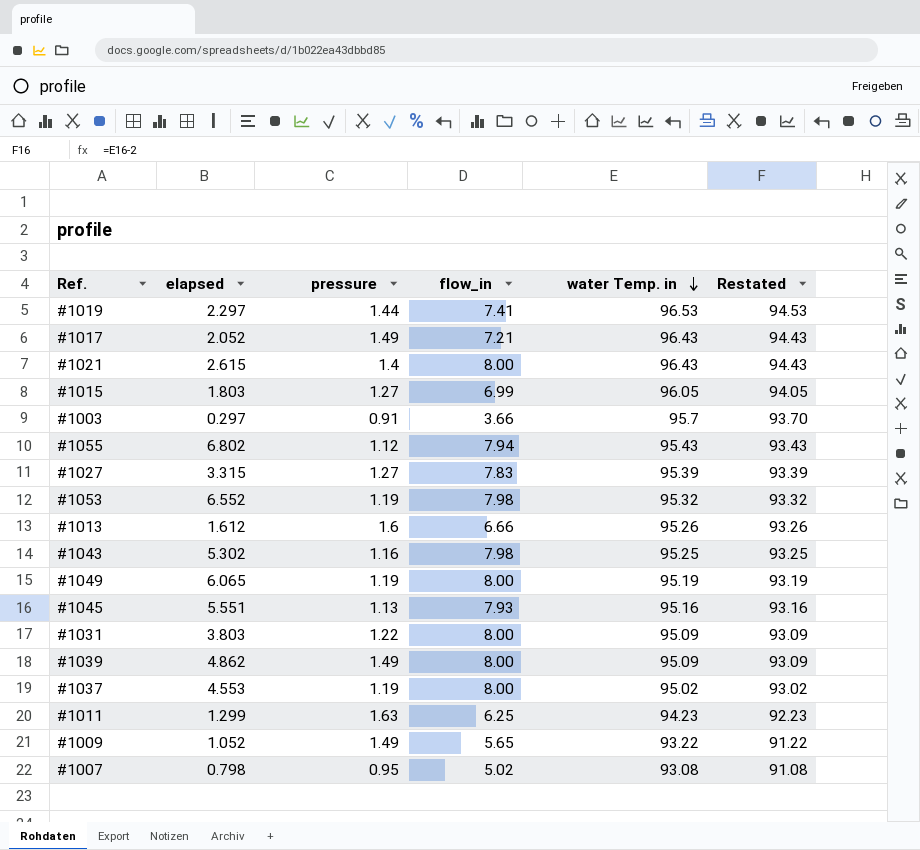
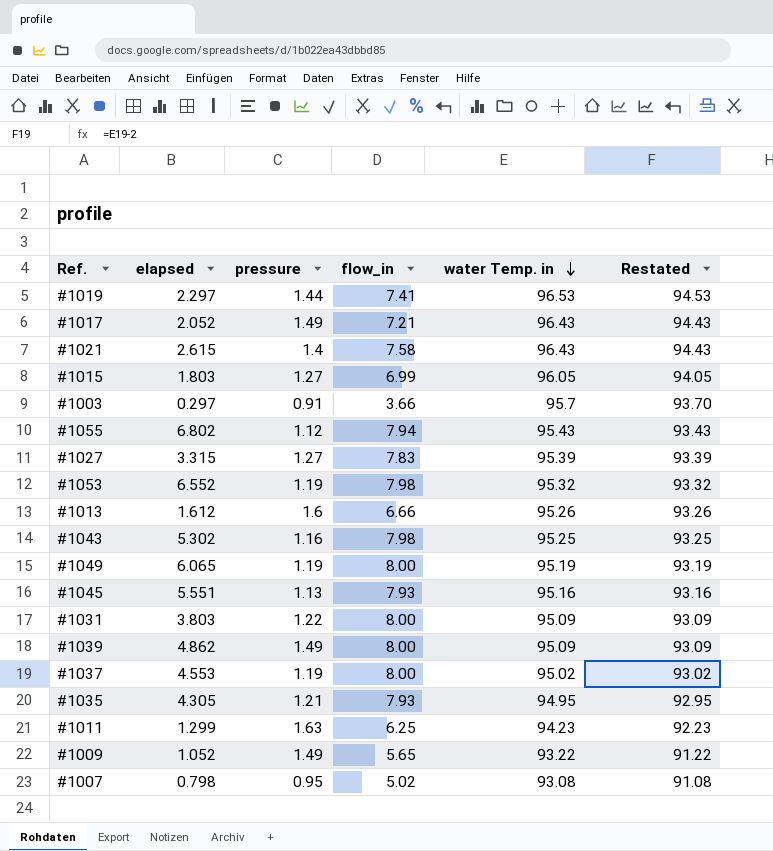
#1021 | flow_in: 8.00 -> 7.58
row #1035: none -> 4.305 | 1.21 | 7.93 | 94.95 | 92.95

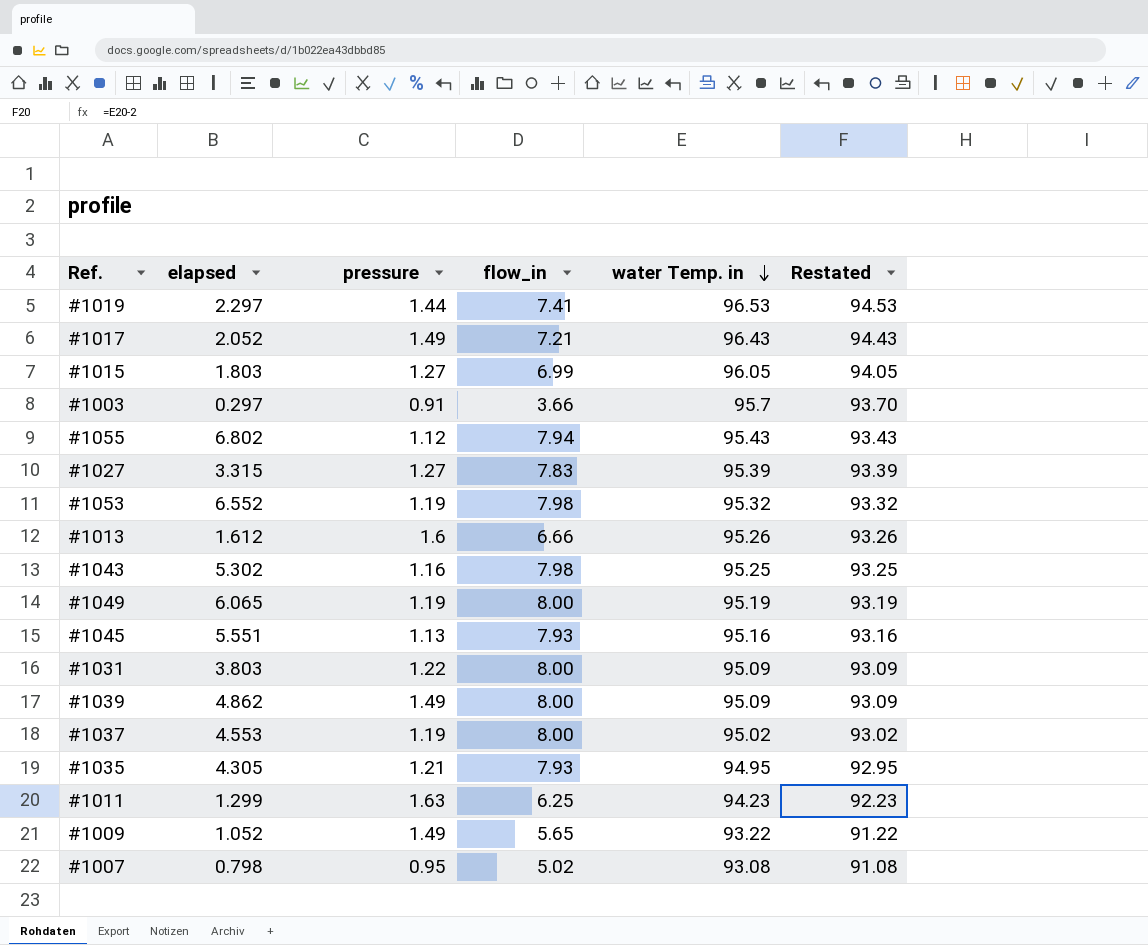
row #1021: 2.615 | 1.4 | 7.58 | 96.43 | 94.43 -> none

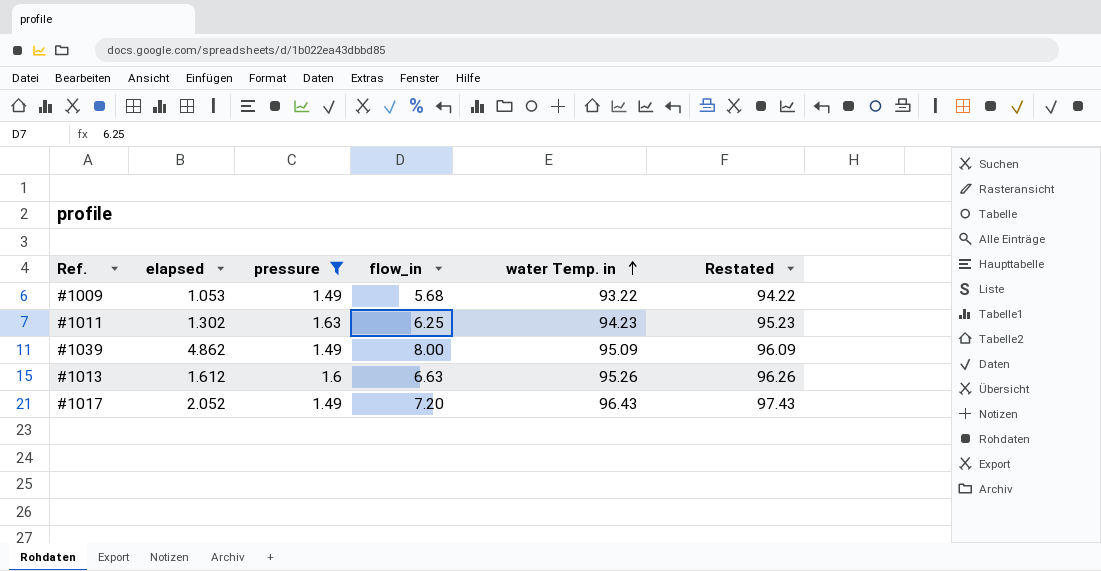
filter: none -> pressure >= 1.49
row order: water Temp. in descending -> water Temp. in ascending
column Restated | formula: [water Temp. in] - 2 -> [water Temp. in] + 1
#1009 | elapsed: 1.052 -> 1.053
#1009 | flow_in: 5.65 -> 5.68
#1011 | elapsed: 1.299 -> 1.302
#1013 | flow_in: 6.66 -> 6.63
#1017 | flow_in: 7.21 -> 7.20

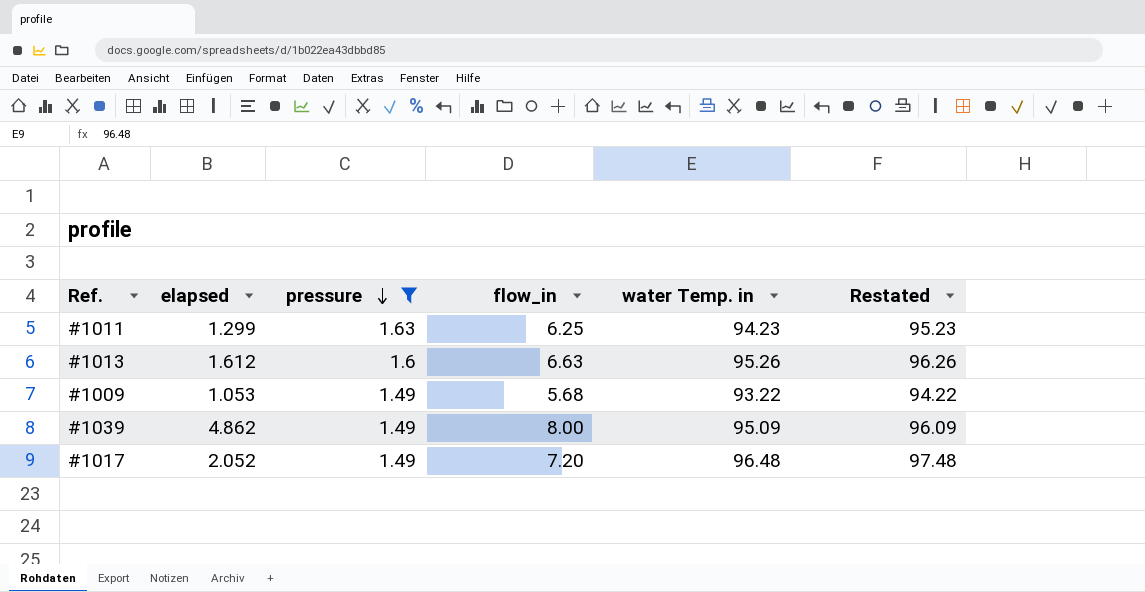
row order: water Temp. in ascending -> pressure descending
#1011 | elapsed: 1.302 -> 1.299
#1017 | water Temp. in: 96.43 -> 96.48
#1017 | Restated: 97.43 -> 97.48

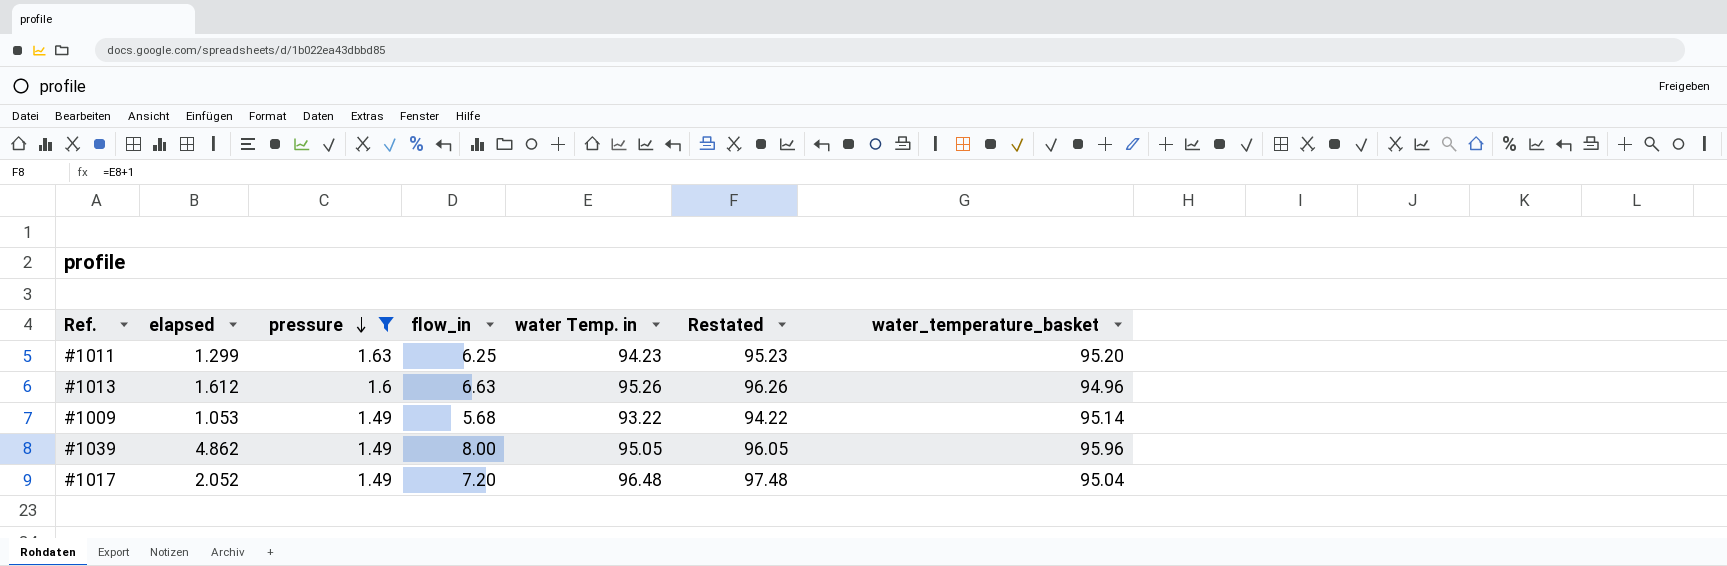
column water_temperature_basket | position: none -> 7
#1039 | water Temp. in: 95.09 -> 95.05
#1039 | Restated: 96.09 -> 96.05

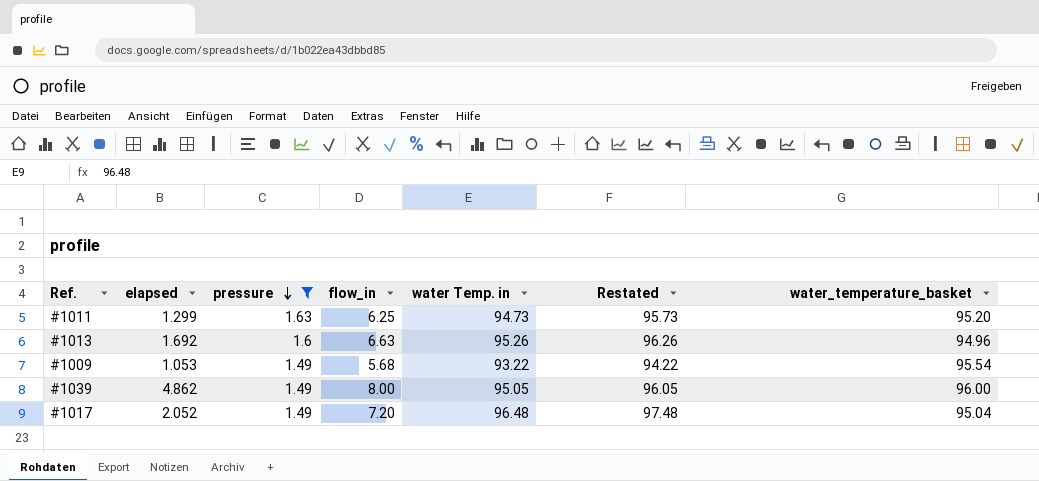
#1011 | water Temp. in: 94.23 -> 94.73
#1011 | Restated: 95.23 -> 95.73
#1013 | elapsed: 1.612 -> 1.692
#1009 | water_temperature_basket: 95.14 -> 95.54
#1039 | water_temperature_basket: 95.96 -> 96.00

